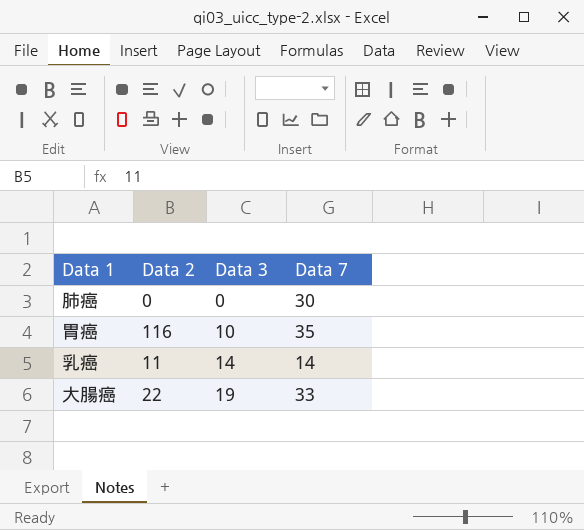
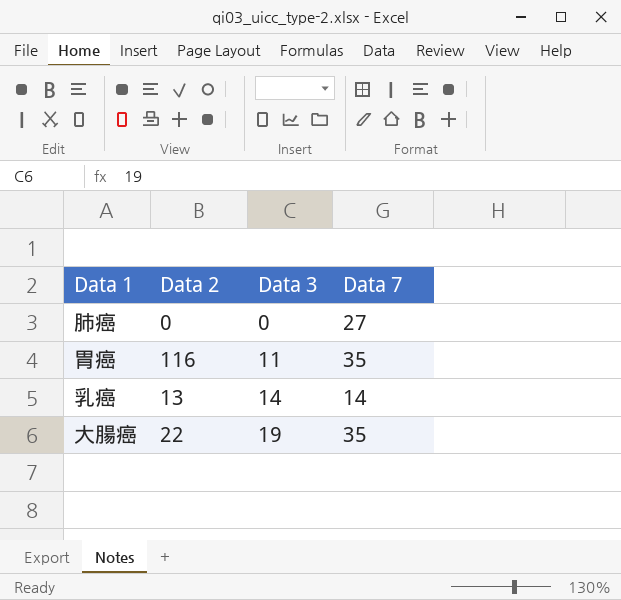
肺癌 | Data 7: 30 -> 27
胃癌 | Data 3: 10 -> 11
乳癌 | Data 2: 11 -> 13
大腸癌 | Data 7: 33 -> 35

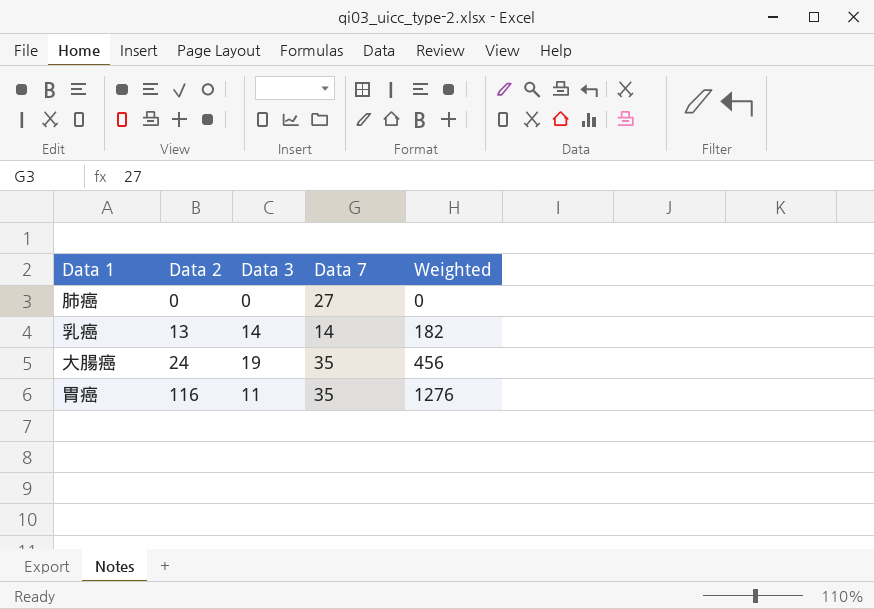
row order: Data 3 ascending -> Data 2 ascending
column Weighted | formula: none -> [Data 2] * [Data 3]
大腸癌 | Data 2: 22 -> 24

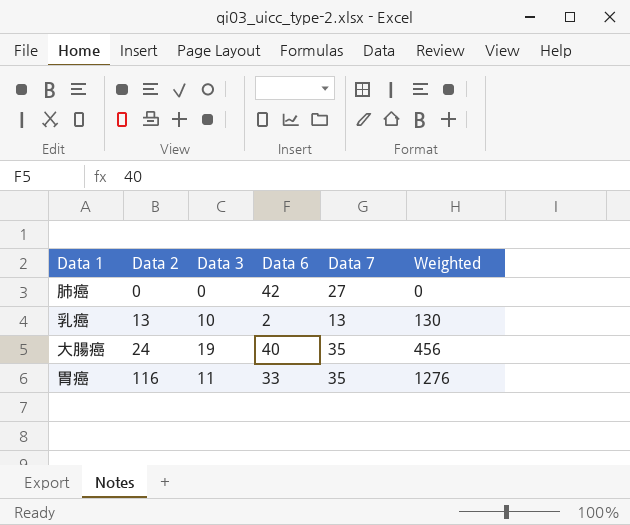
column Data 6 | position: none -> 4
乳癌 | Data 3: 14 -> 10
乳癌 | Data 7: 14 -> 13
乳癌 | Weighted: 182 -> 130

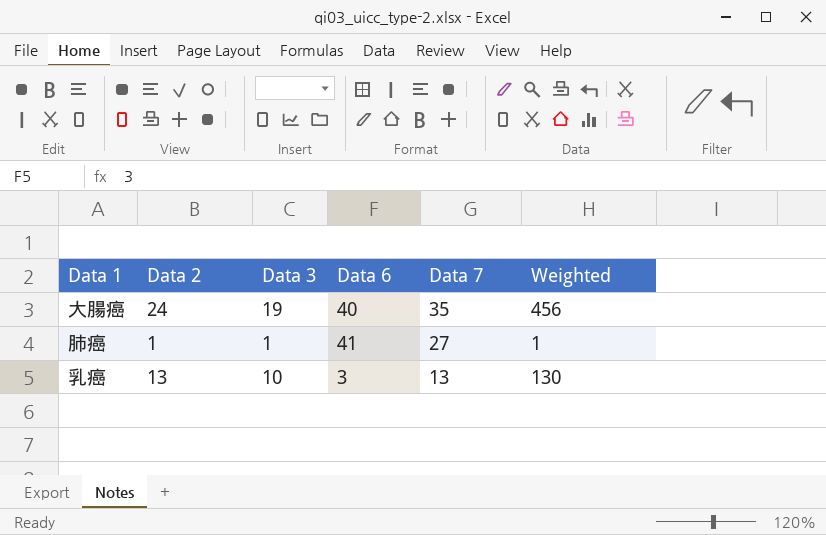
row order: Data 2 ascending -> Data 7 descending
row 胃癌: 116 | 11 | 33 | 35 | 1276 -> none
肺癌 | Data 2: 0 -> 1
肺癌 | Data 3: 0 -> 1
肺癌 | Data 6: 42 -> 41
肺癌 | Weighted: 0 -> 1
乳癌 | Data 6: 2 -> 3

